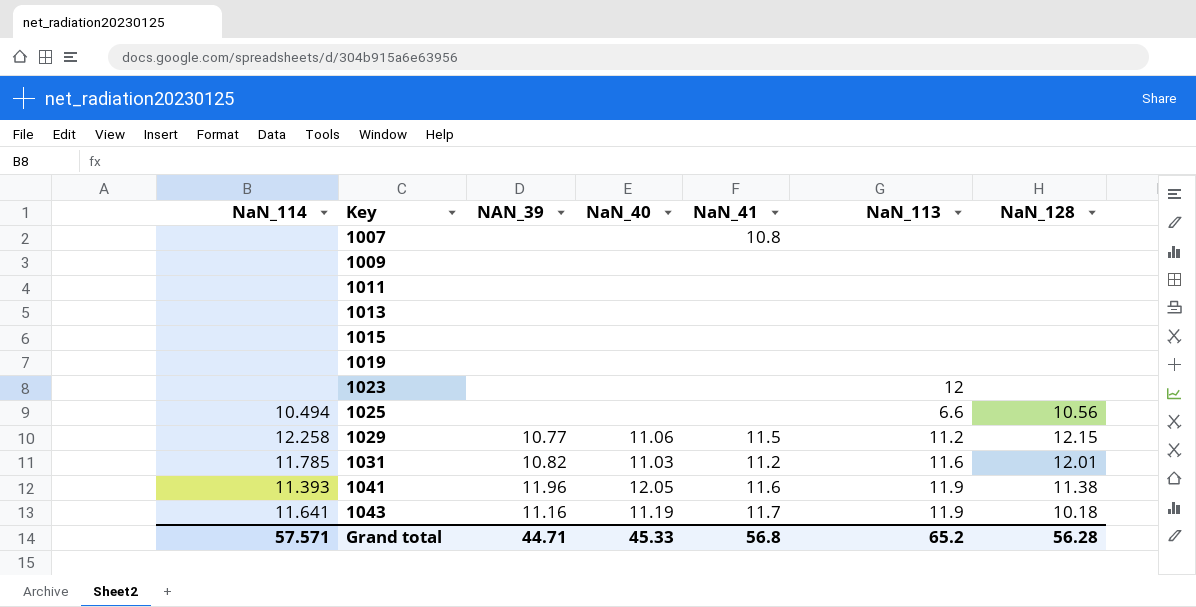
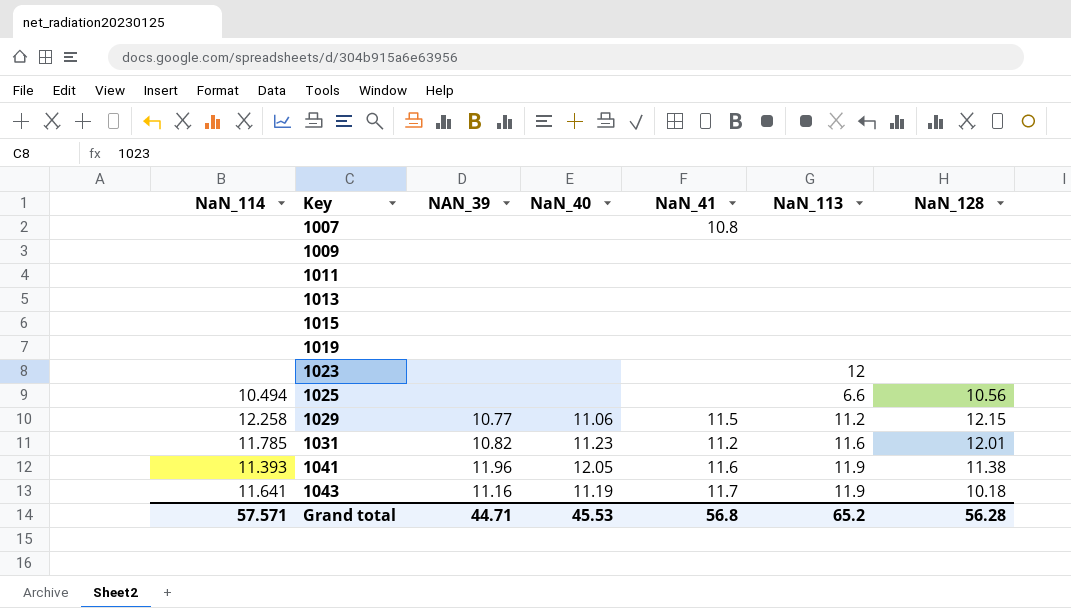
1031 | NaN_40: 11.03 -> 11.23
Grand total | NaN_40: 45.33 -> 45.53

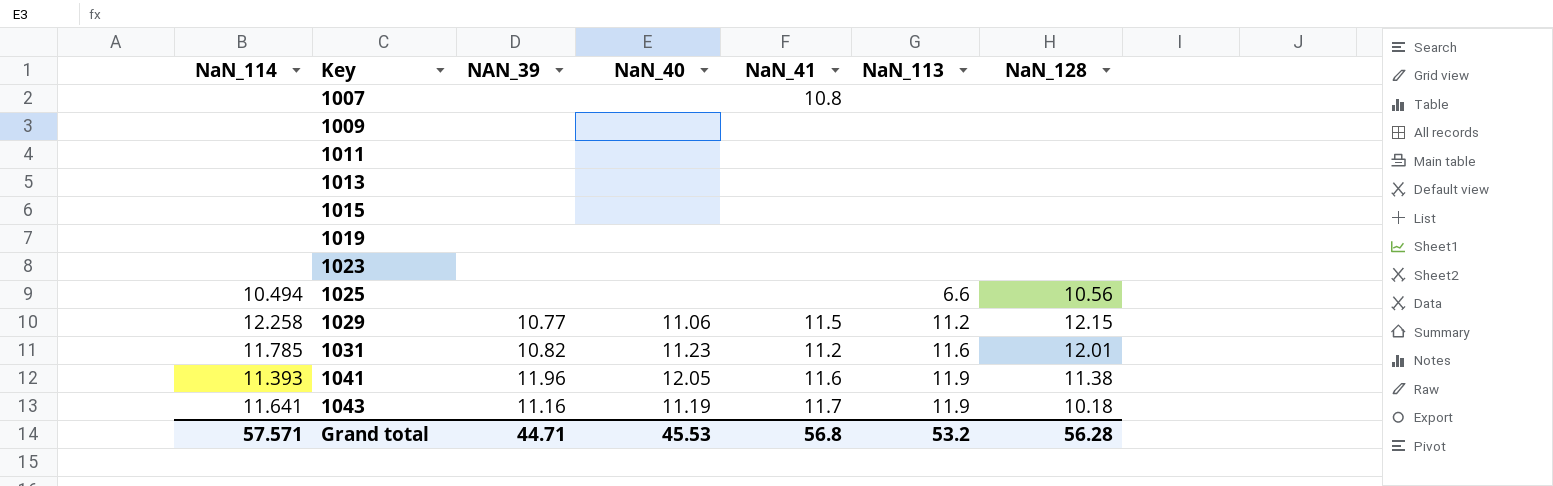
1023 | NaN_113: 12 -> none
Grand total | NaN_113: 65.2 -> 53.2

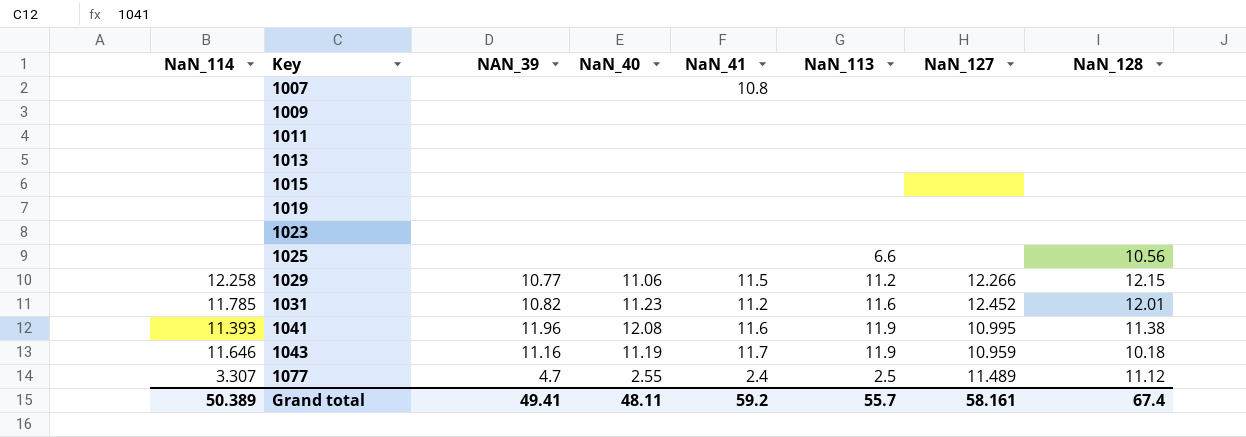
column NaN_127 | position: none -> 7
1025 | NaN_114: 10.494 -> none
1041 | NaN_40: 12.05 -> 12.08
1043 | NaN_114: 11.641 -> 11.646
row 1077: none -> 3.307 | 4.7 | 2.55 | 2.4 | 2.5 | 11.489 | 11.12
Grand total | NaN_114: 57.571 -> 50.389
Grand total | NAN_39: 44.71 -> 49.41
Grand total | NaN_40: 45.53 -> 48.11
Grand total | NaN_41: 56.8 -> 59.2
Grand total | NaN_113: 53.2 -> 55.7
Grand total | NaN_128: 56.28 -> 67.4

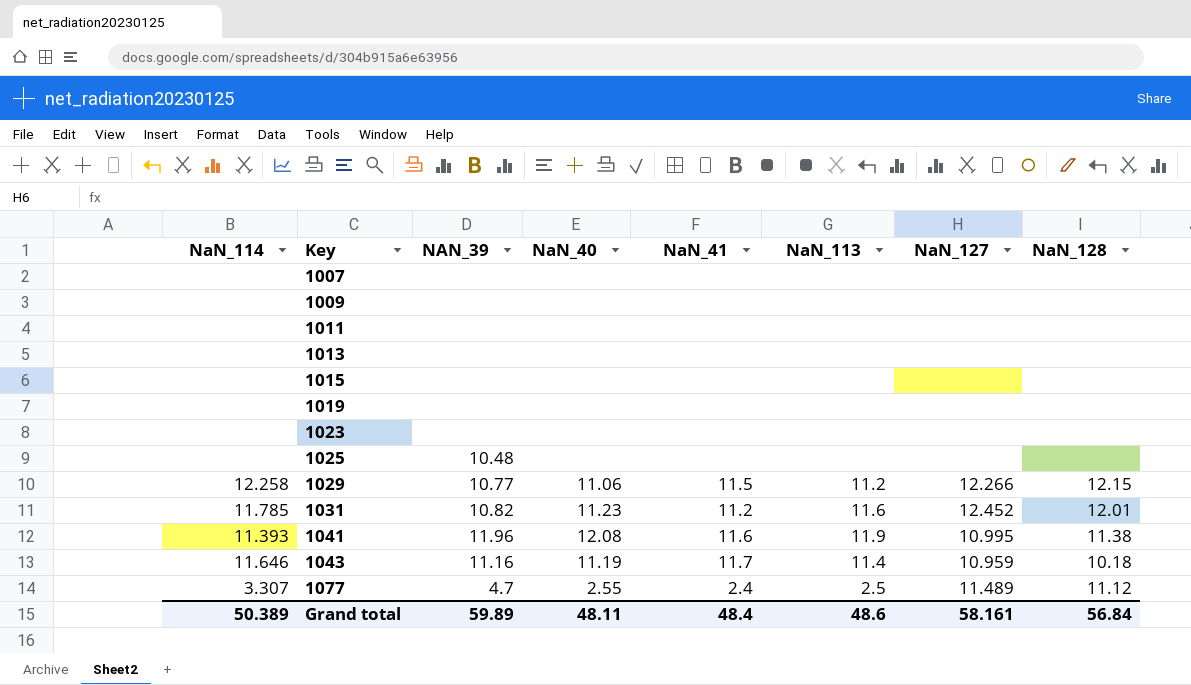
1007 | NaN_41: 10.8 -> none
1025 | NAN_39: none -> 10.48
1025 | NaN_113: 6.6 -> none
1025 | NaN_128: 10.56 -> none
1043 | NaN_113: 11.9 -> 11.4
Grand total | NAN_39: 49.41 -> 59.89
Grand total | NaN_41: 59.2 -> 48.4
Grand total | NaN_113: 55.7 -> 48.6
Grand total | NaN_128: 67.4 -> 56.84

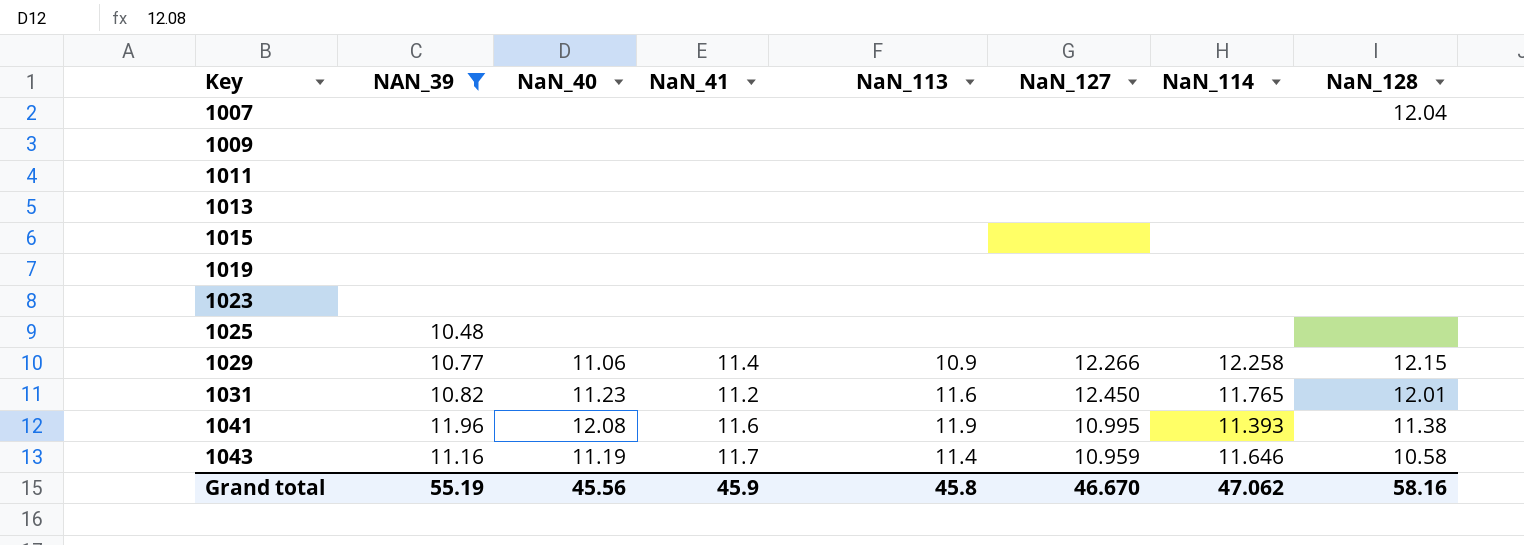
filter: none -> NAN_39 != 4.7
column NaN_114 | position: 1 -> 7
1007 | NaN_128: none -> 12.04
1029 | NaN_41: 11.5 -> 11.4
1029 | NaN_113: 11.2 -> 10.9
1031 | NaN_127: 12.452 -> 12.450
1031 | NaN_114: 11.785 -> 11.765
1043 | NaN_128: 10.18 -> 10.58
Grand total | NAN_39: 59.89 -> 55.19
Grand total | NaN_40: 48.11 -> 45.56
Grand total | NaN_41: 48.4 -> 45.9
Grand total | NaN_113: 48.6 -> 45.8
Grand total | NaN_127: 58.161 -> 46.670
Grand total | NaN_114: 50.389 -> 47.062
Grand total | NaN_128: 56.84 -> 58.16

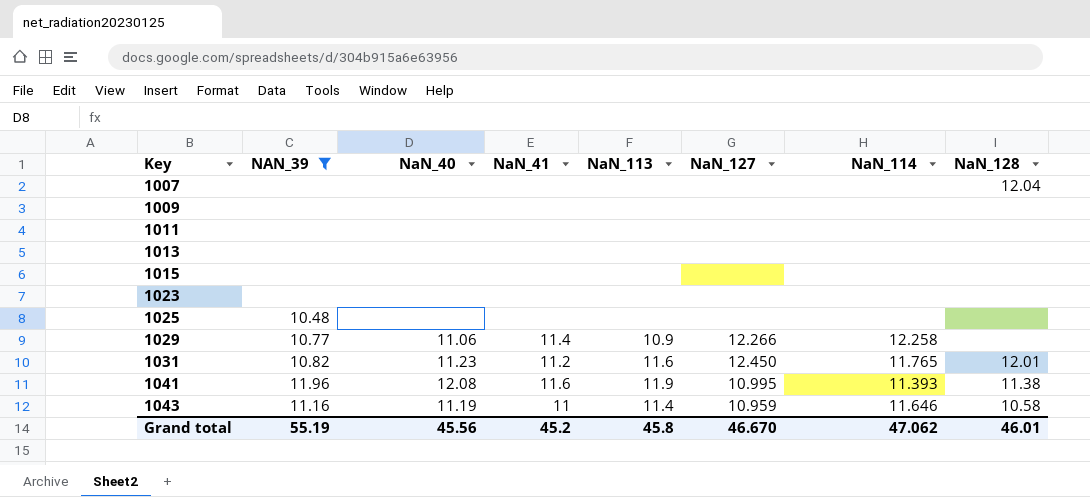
row 1019: none | none | none | none | none | none | none -> none
1029 | NaN_128: 12.15 -> none
1043 | NaN_41: 11.7 -> 11
Grand total | NaN_41: 45.9 -> 45.2
Grand total | NaN_128: 58.16 -> 46.01

